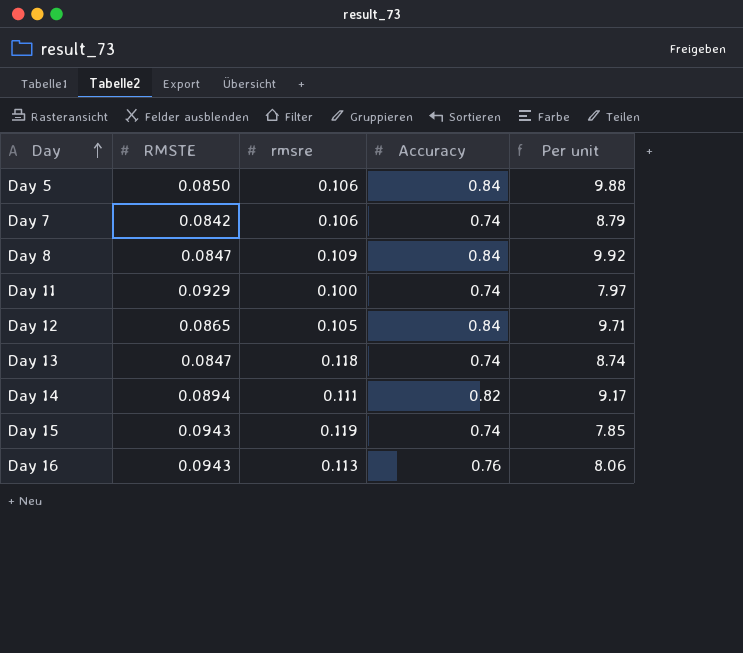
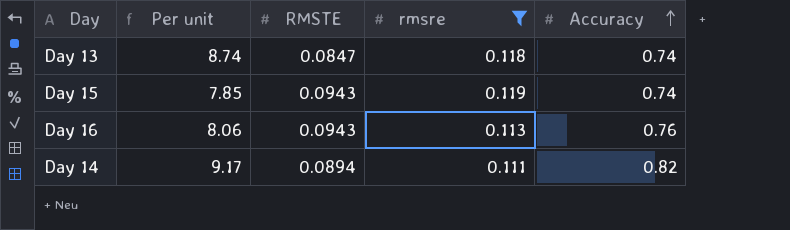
filter: none -> rmsre >= 0.111
row order: Day ascending -> Accuracy ascending
column Per unit | position: 5 -> 2

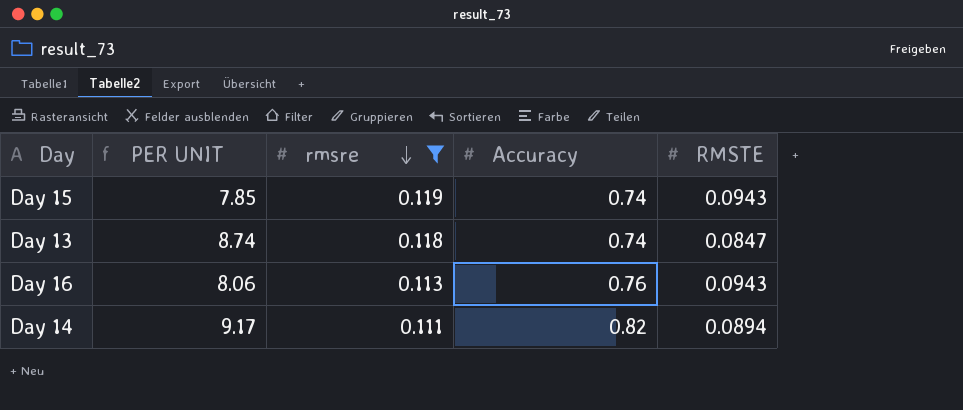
row order: Accuracy ascending -> rmsre descending
column name: Per unit -> PER UNIT
column RMSTE | position: 3 -> 5

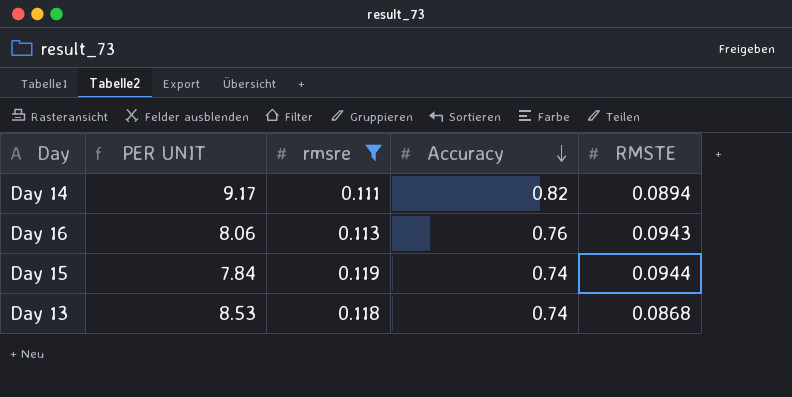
row order: rmsre descending -> Accuracy descending
Day 15 | PER UNIT: 7.85 -> 7.84
Day 15 | RMSTE: 0.0943 -> 0.0944
Day 13 | PER UNIT: 8.74 -> 8.53
Day 13 | RMSTE: 0.0847 -> 0.0868

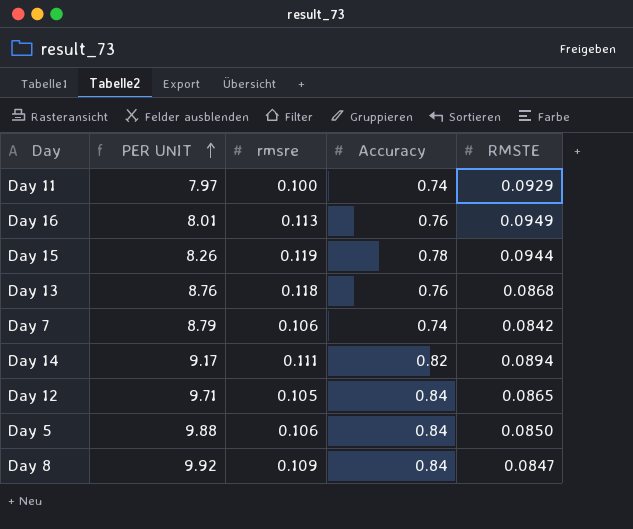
filter: rmsre >= 0.111 -> none
row order: Accuracy descending -> PER UNIT ascending
Day 16 | PER UNIT: 8.06 -> 8.01
Day 16 | RMSTE: 0.0943 -> 0.0949
Day 15 | PER UNIT: 7.84 -> 8.26
Day 15 | Accuracy: 0.74 -> 0.78
Day 13 | PER UNIT: 8.53 -> 8.76
Day 13 | Accuracy: 0.74 -> 0.76

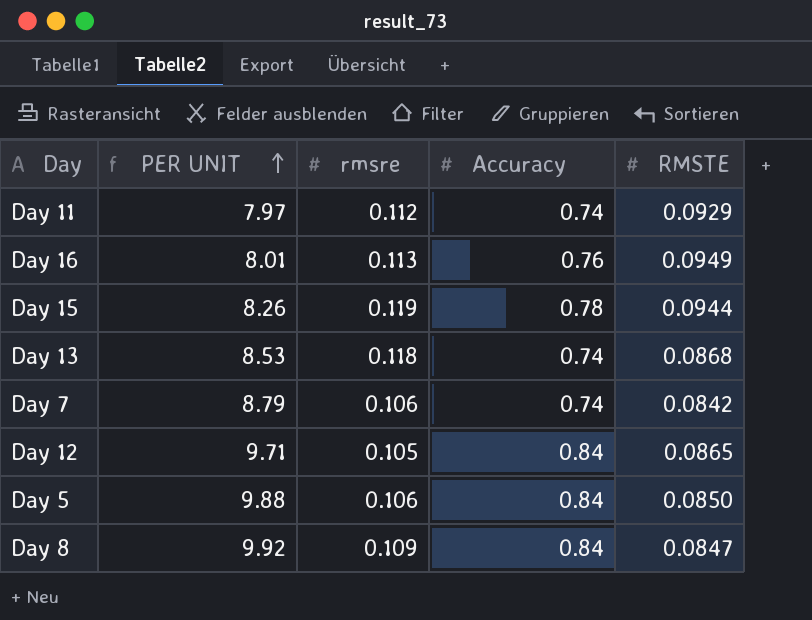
row Day 14: 9.17 | 0.111 | 0.82 | 0.0894 -> none
Day 11 | rmsre: 0.100 -> 0.112
Day 13 | PER UNIT: 8.76 -> 8.53
Day 13 | Accuracy: 0.76 -> 0.74

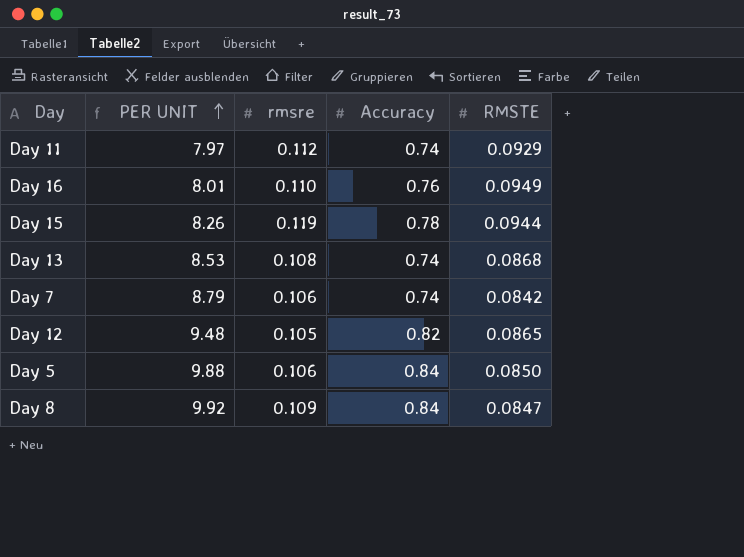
Day 16 | rmsre: 0.113 -> 0.110
Day 13 | rmsre: 0.118 -> 0.108
Day 12 | PER UNIT: 9.71 -> 9.48
Day 12 | Accuracy: 0.84 -> 0.82

